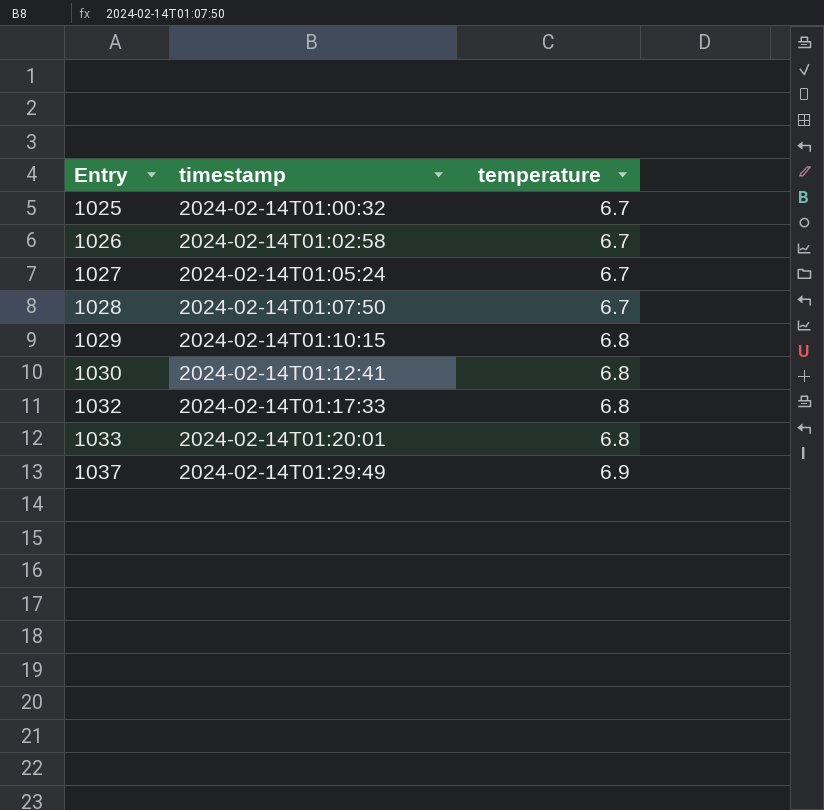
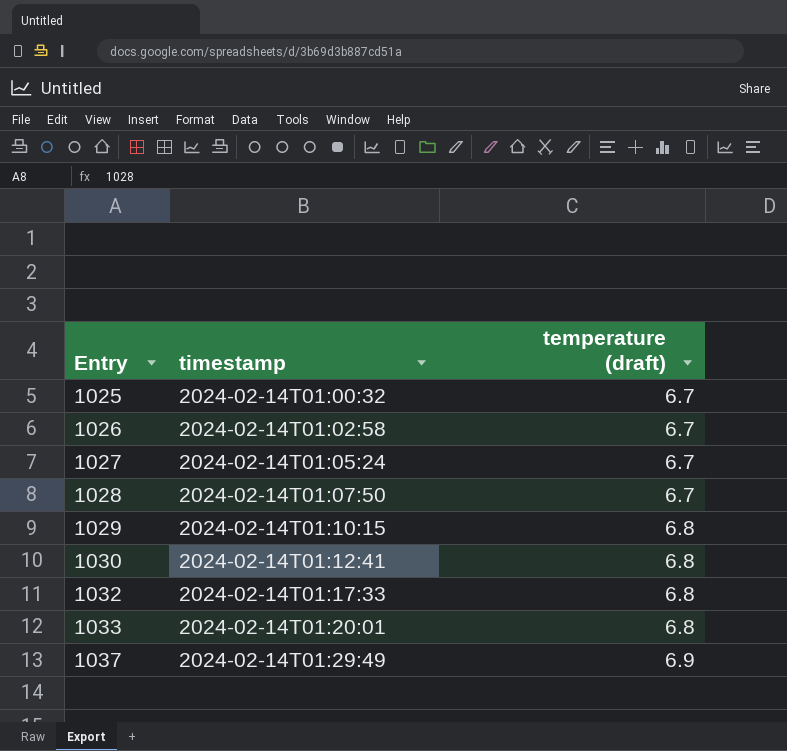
column name: temperature -> temperature (draft)

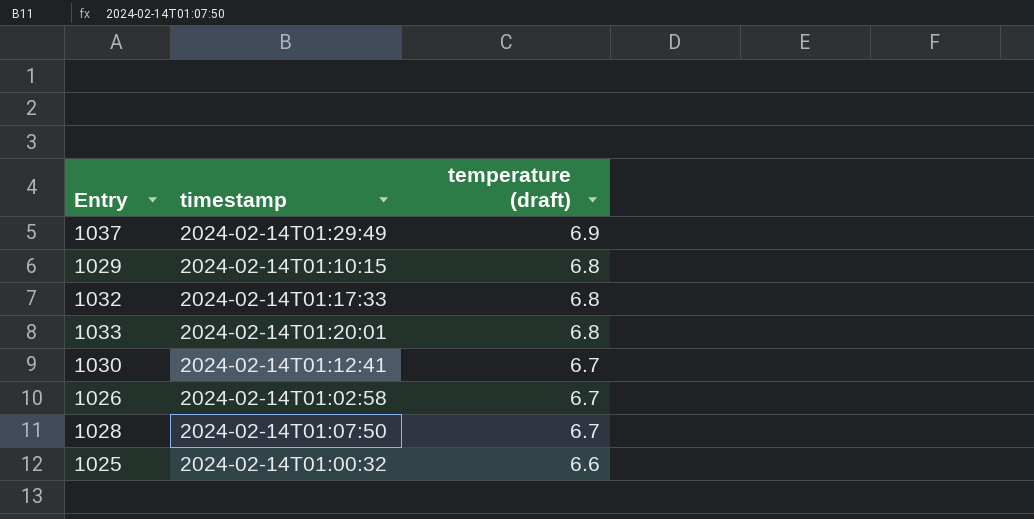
row order: Entry ascending -> temperature (draft) descending
row 1027: 2024-02-14T01:05:24 | 6.7 -> none
1030 | temperature (draft): 6.8 -> 6.7
1025 | temperature (draft): 6.7 -> 6.6

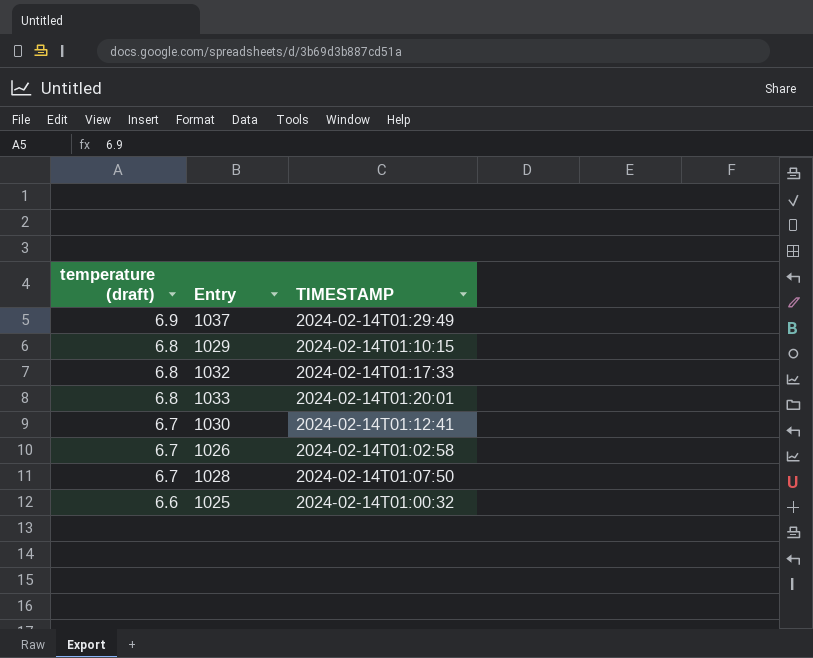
column temperature (draft) | position: 3 -> 1
column name: timestamp -> TIMESTAMP

